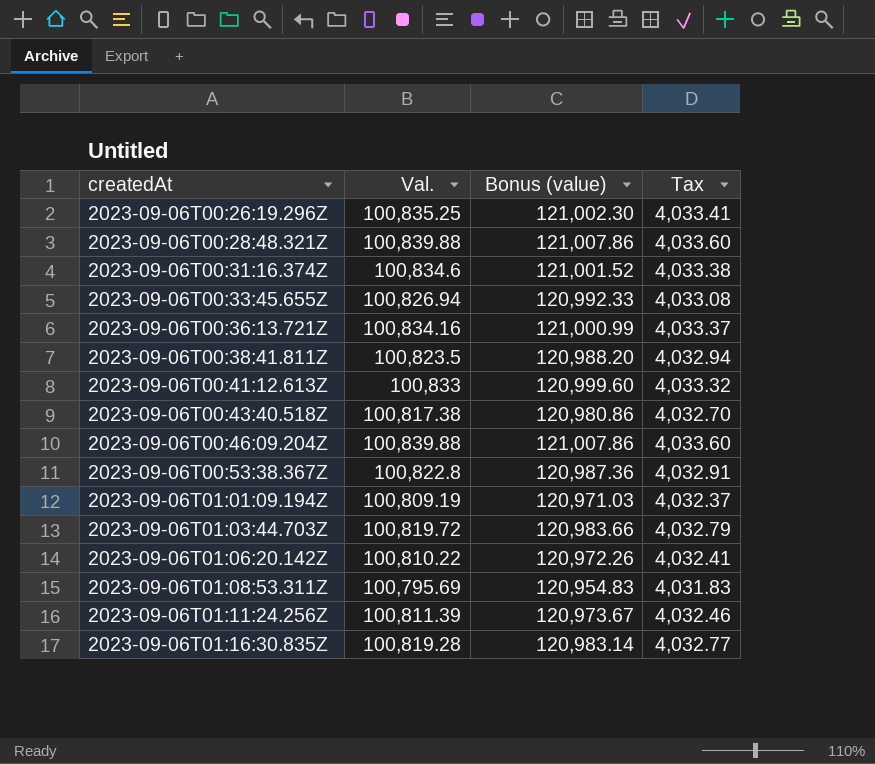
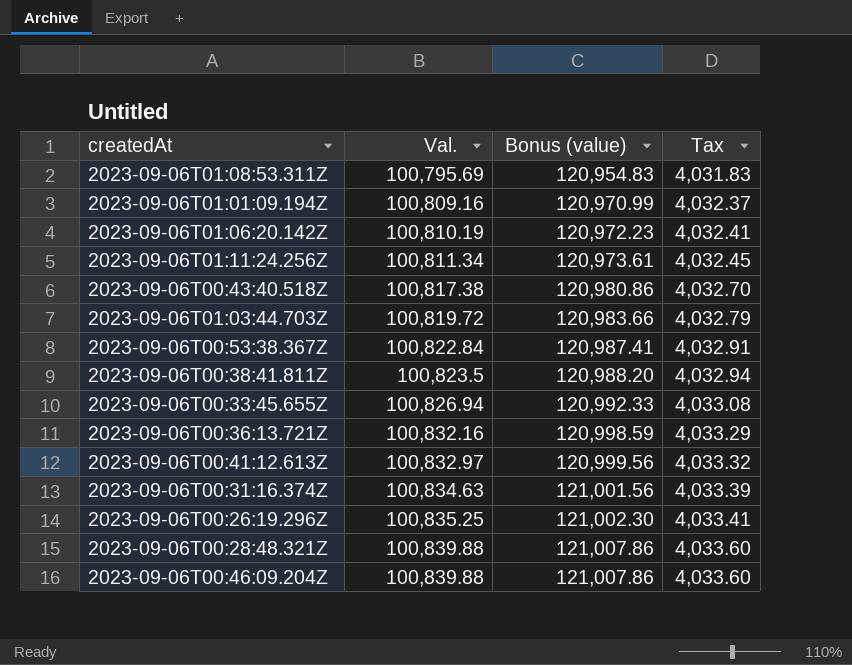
row order: createdAt ascending -> Val. ascending
row 2023-09-06T01:16:30.835Z: 100,819.28 | 120,983.14 | 4,032.77 -> none
2023-09-06T01:01:09.194Z | Val.: 100,809.19 -> 100,809.16
2023-09-06T01:01:09.194Z | Bonus (value): 120,971.03 -> 120,970.99
2023-09-06T01:06:20.142Z | Val.: 100,810.22 -> 100,810.19
2023-09-06T01:06:20.142Z | Bonus (value): 120,972.26 -> 120,972.23
2023-09-06T01:11:24.256Z | Val.: 100,811.39 -> 100,811.34
2023-09-06T01:11:24.256Z | Bonus (value): 120,973.67 -> 120,973.61
2023-09-06T01:11:24.256Z | Tax: 4,032.46 -> 4,032.45
2023-09-06T00:53:38.367Z | Val.: 100,822.8 -> 100,822.84
2023-09-06T00:53:38.367Z | Bonus (value): 120,987.36 -> 120,987.41
2023-09-06T00:36:13.721Z | Val.: 100,834.16 -> 100,832.16
2023-09-06T00:36:13.721Z | Bonus (value): 121,000.99 -> 120,998.59
2023-09-06T00:36:13.721Z | Tax: 4,033.37 -> 4,033.29
2023-09-06T00:41:12.613Z | Val.: 100,833 -> 100,832.97
2023-09-06T00:41:12.613Z | Bonus (value): 120,999.60 -> 120,999.56
2023-09-06T00:31:16.374Z | Val.: 100,834.6 -> 100,834.63
2023-09-06T00:31:16.374Z | Bonus (value): 121,001.52 -> 121,001.56
2023-09-06T00:31:16.374Z | Tax: 4,033.38 -> 4,033.39

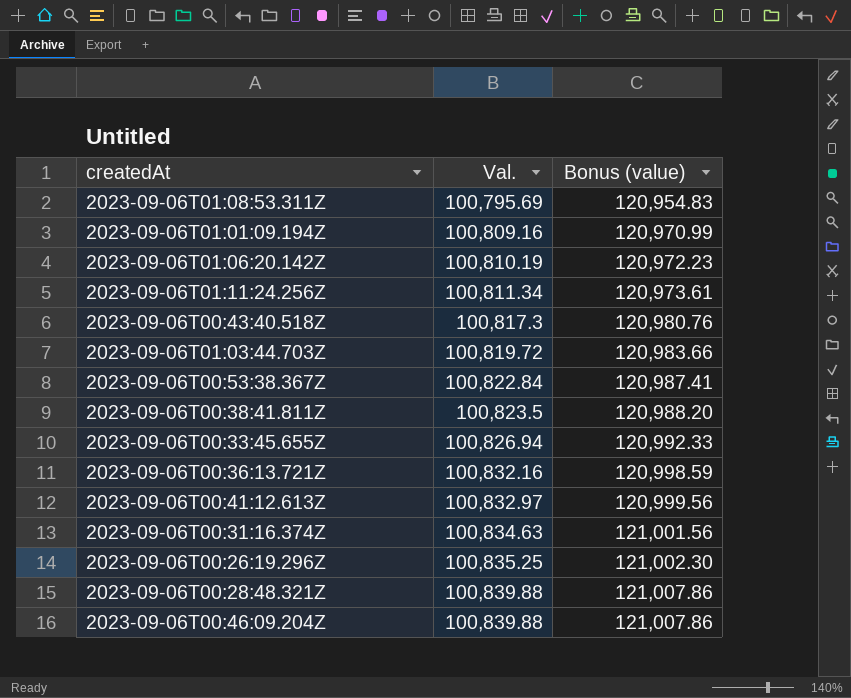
column Tax | formula: [Val.] * 0.04 -> none
2023-09-06T00:43:40.518Z | Val.: 100,817.38 -> 100,817.3
2023-09-06T00:43:40.518Z | Bonus (value): 120,980.86 -> 120,980.76

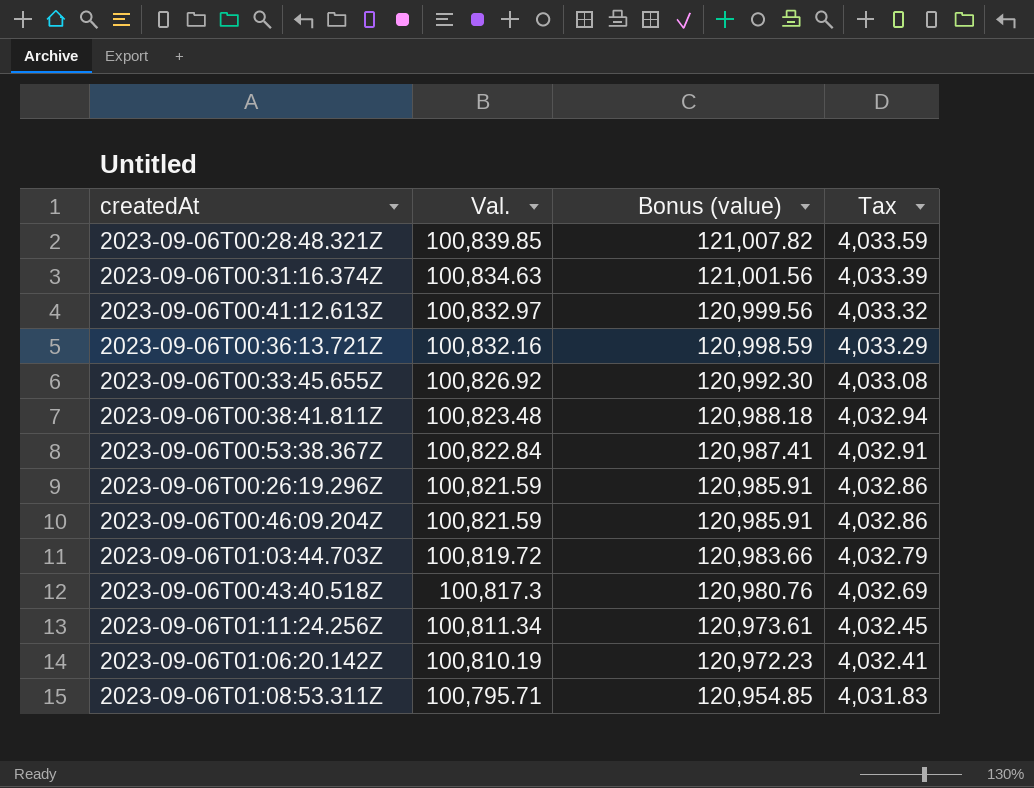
row order: Val. ascending -> Val. descending
column Tax | formula: none -> [Val.] * 0.04
row 2023-09-06T01:01:09.194Z: 100,809.16 | 120,970.99 -> none
2023-09-06T00:28:48.321Z | Val.: 100,839.88 -> 100,839.85
2023-09-06T00:28:48.321Z | Bonus (value): 121,007.86 -> 121,007.82
2023-09-06T00:33:45.655Z | Val.: 100,826.94 -> 100,826.92
2023-09-06T00:33:45.655Z | Bonus (value): 120,992.33 -> 120,992.30
2023-09-06T00:38:41.811Z | Val.: 100,823.5 -> 100,823.48
2023-09-06T00:38:41.811Z | Bonus (value): 120,988.20 -> 120,988.18
2023-09-06T00:26:19.296Z | Val.: 100,835.25 -> 100,821.59
2023-09-06T00:26:19.296Z | Bonus (value): 121,002.30 -> 120,985.91
2023-09-06T00:46:09.204Z | Val.: 100,839.88 -> 100,821.59
2023-09-06T00:46:09.204Z | Bonus (value): 121,007.86 -> 120,985.91
2023-09-06T01:08:53.311Z | Val.: 100,795.69 -> 100,795.71
2023-09-06T01:08:53.311Z | Bonus (value): 120,954.83 -> 120,954.85

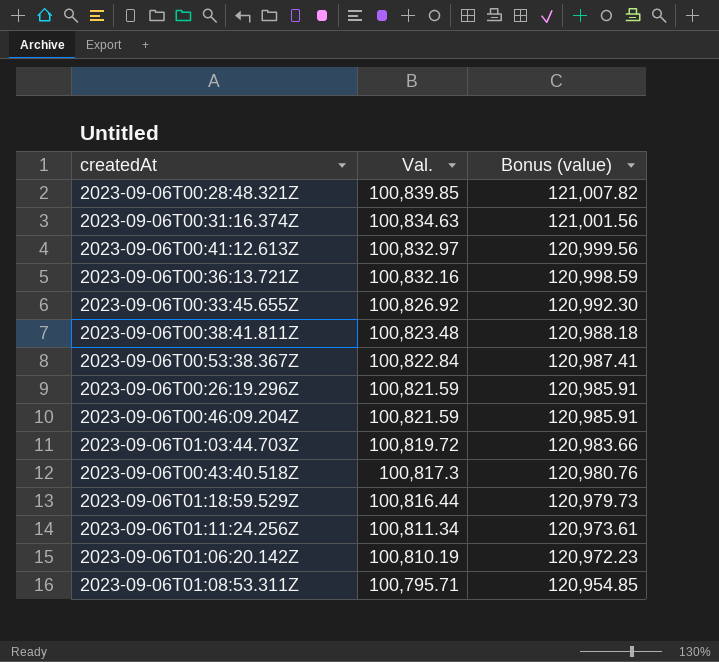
column Tax | formula: [Val.] * 0.04 -> none
row 2023-09-06T01:18:59.529Z: none -> 100,816.44 | 120,979.73

